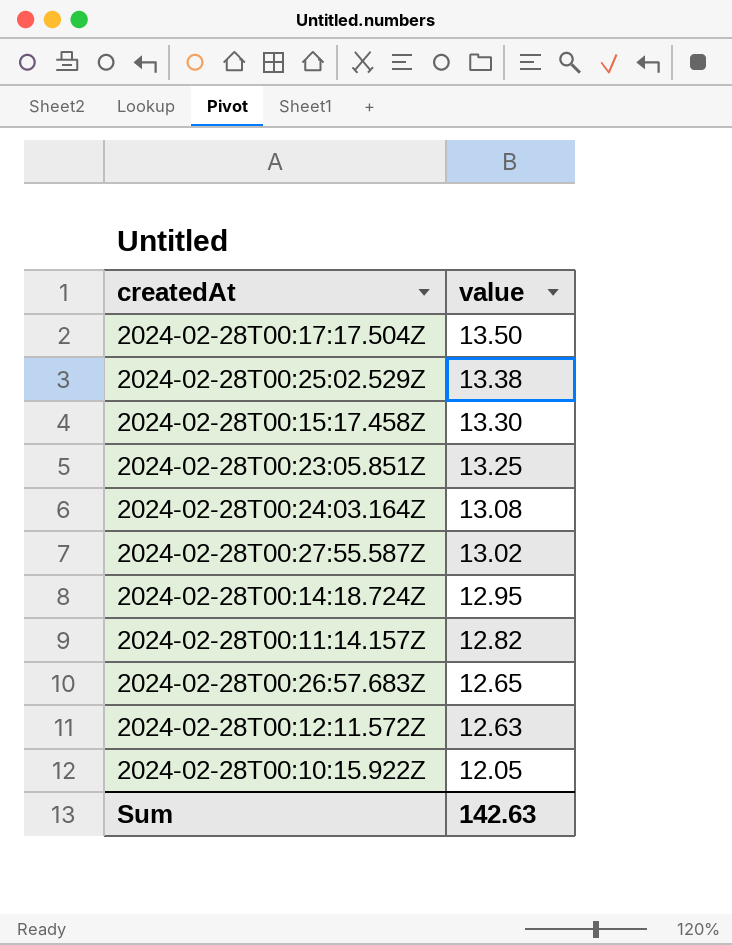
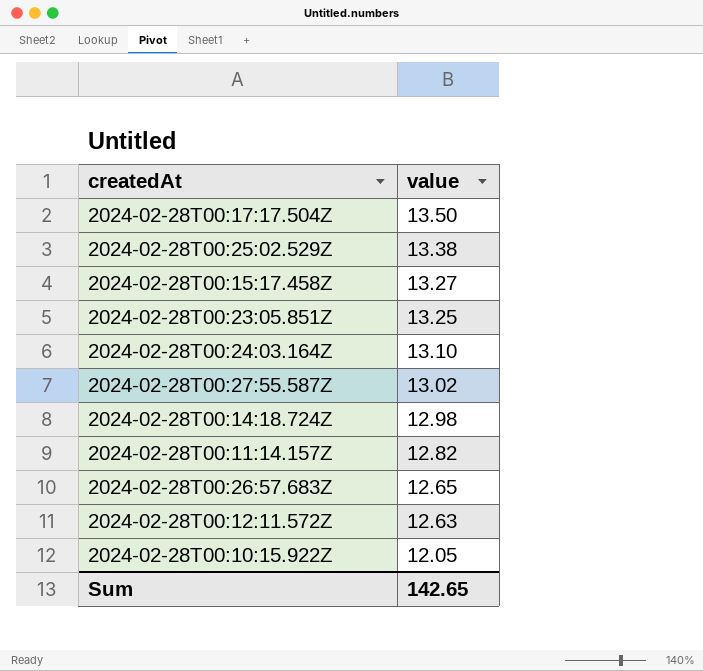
2024-02-28T00:15:17.458Z | value: 13.30 -> 13.27
2024-02-28T00:24:03.164Z | value: 13.08 -> 13.10
2024-02-28T00:14:18.724Z | value: 12.95 -> 12.98
Sum | value: 142.63 -> 142.65

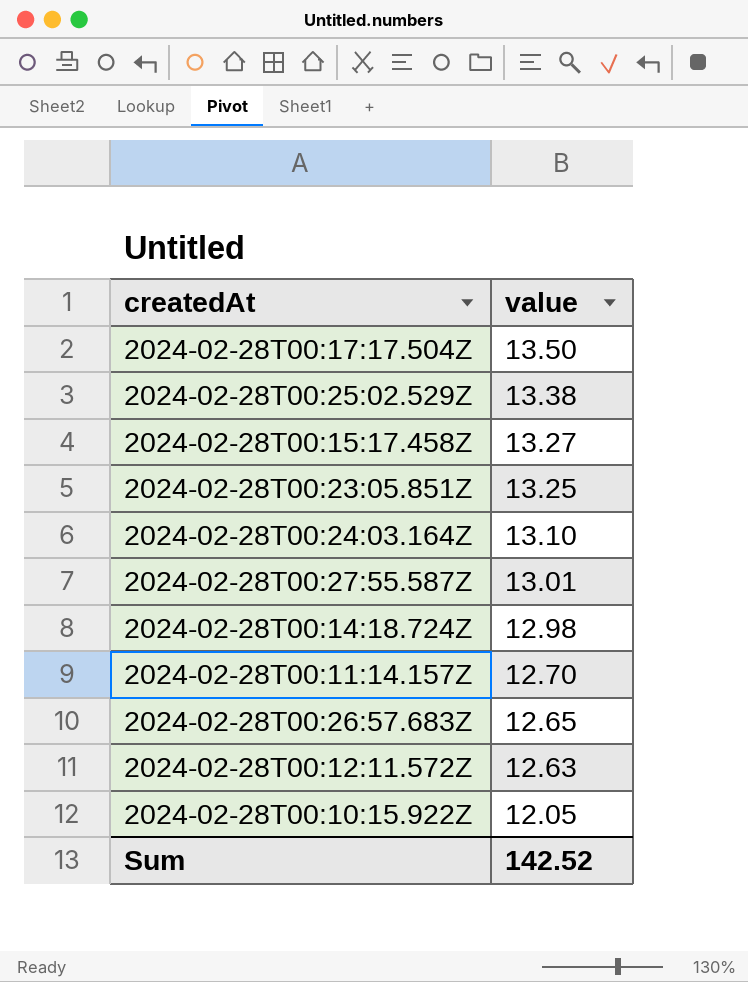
2024-02-28T00:27:55.587Z | value: 13.02 -> 13.01
2024-02-28T00:11:14.157Z | value: 12.82 -> 12.70
Sum | value: 142.65 -> 142.52

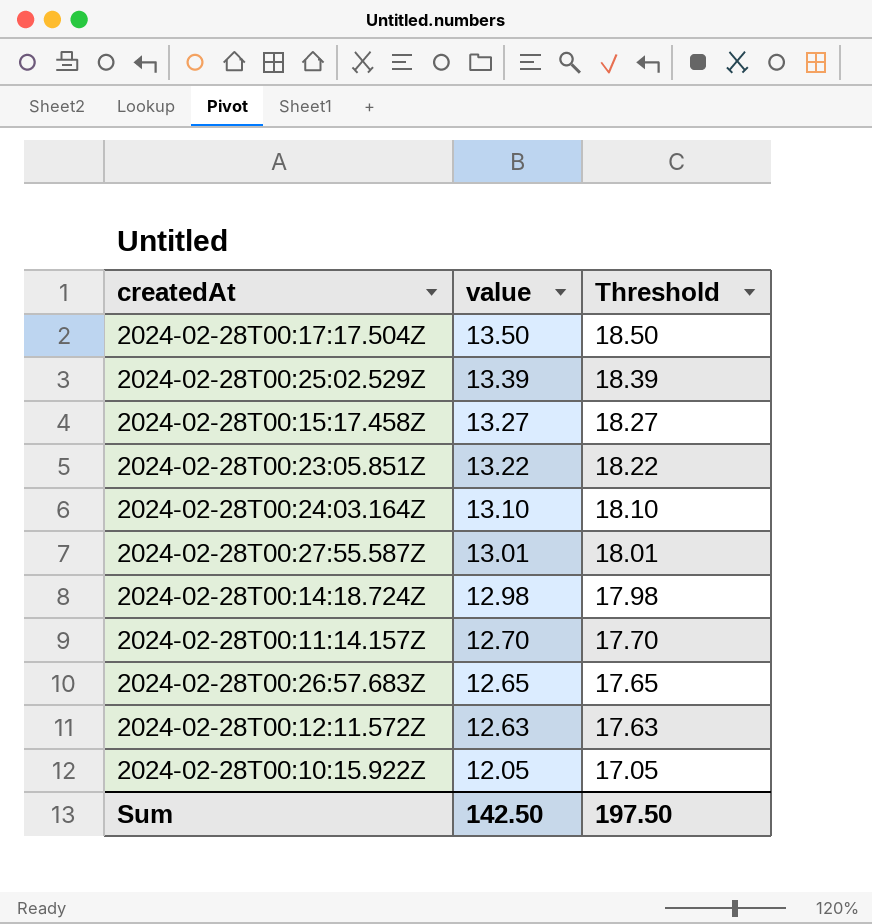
column Threshold | formula: none -> [value] + 5
2024-02-28T00:25:02.529Z | value: 13.38 -> 13.39
2024-02-28T00:23:05.851Z | value: 13.25 -> 13.22
Sum | value: 142.52 -> 142.50

